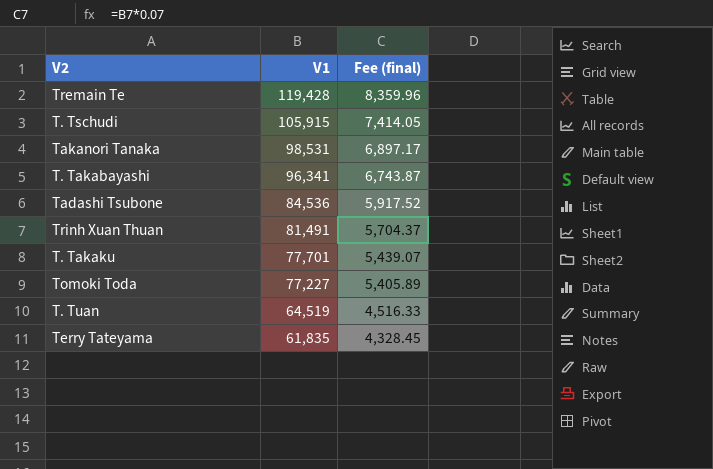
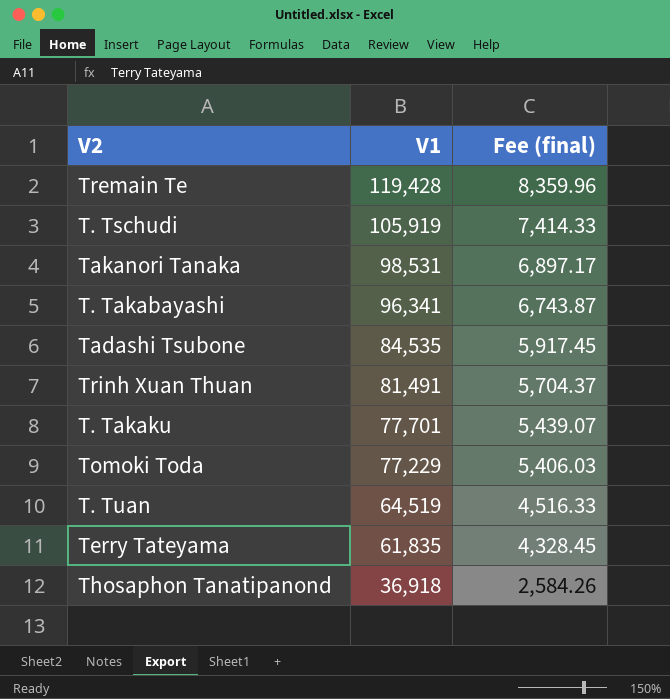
T. Tschudi | V1: 105,915 -> 105,919
T. Tschudi | Fee (final): 7,414.05 -> 7,414.33
Tadashi Tsubone | V1: 84,536 -> 84,535
Tadashi Tsubone | Fee (final): 5,917.52 -> 5,917.45
Tomoki Toda | V1: 77,227 -> 77,229
Tomoki Toda | Fee (final): 5,405.89 -> 5,406.03
row Thosaphon Tanatipanond: none -> 36,918 | 2,584.26

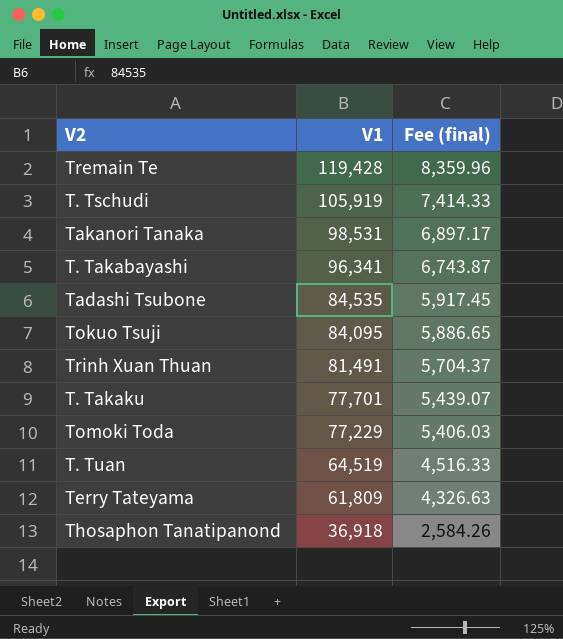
row Tokuo Tsuji: none -> 84,095 | 5,886.65
Terry Tateyama | V1: 61,835 -> 61,809
Terry Tateyama | Fee (final): 4,328.45 -> 4,326.63

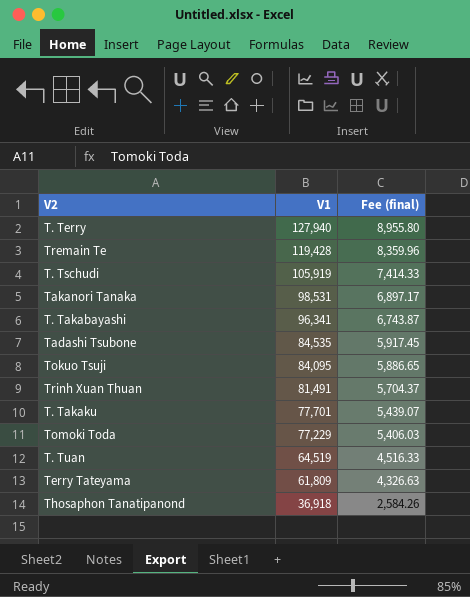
row T. Terry: none -> 127,940 | 8,955.80

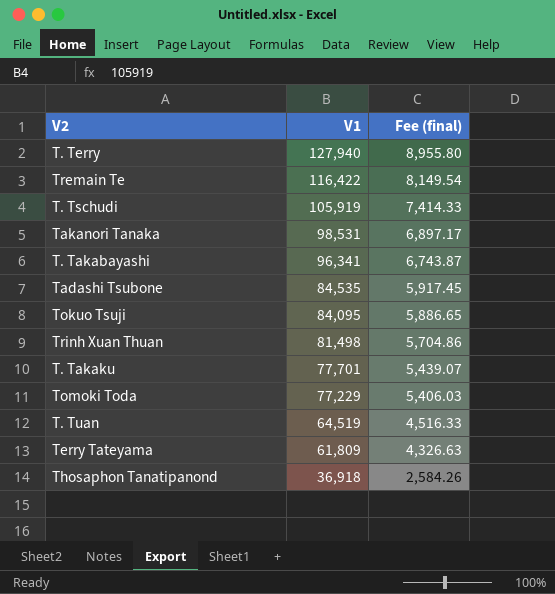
Tremain Te | V1: 119,428 -> 116,422
Tremain Te | Fee (final): 8,359.96 -> 8,149.54
Trinh Xuan Thuan | V1: 81,491 -> 81,498
Trinh Xuan Thuan | Fee (final): 5,704.37 -> 5,704.86

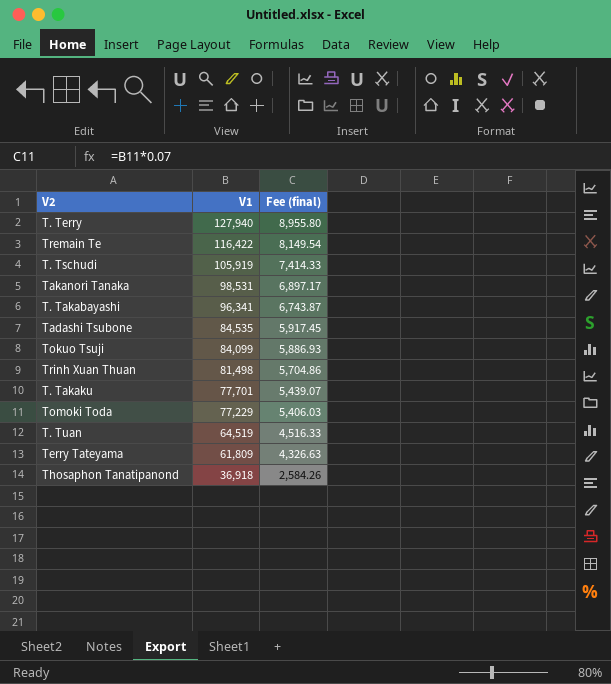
Tokuo Tsuji | V1: 84,095 -> 84,099
Tokuo Tsuji | Fee (final): 5,886.65 -> 5,886.93

